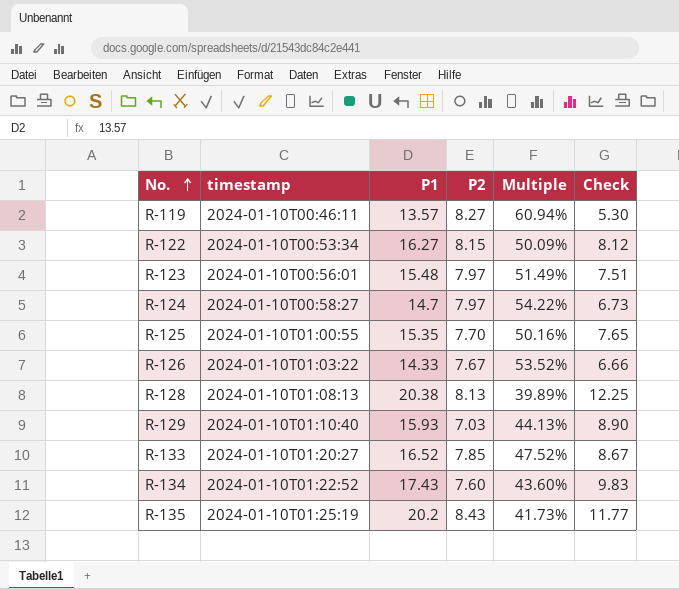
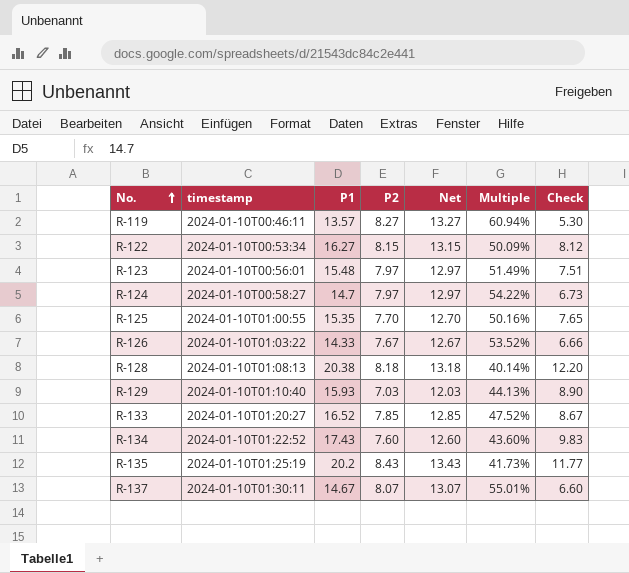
column Net | formula: none -> [P2] + 5
R-128 | P2: 8.13 -> 8.18
R-128 | Multiple: 39.89% -> 40.14%
R-128 | Check: 12.25 -> 12.20
row R-137: none -> 2024-01-10T01:30:11 | 14.67 | 8.07 | 13.07 | 55.01% | 6.60

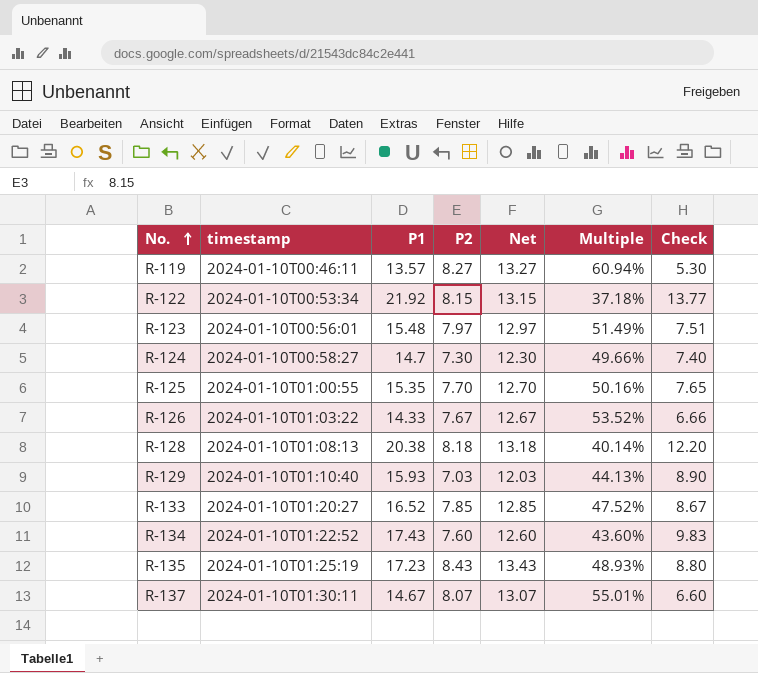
R-122 | P1: 16.27 -> 21.92
R-122 | Multiple: 50.09% -> 37.18%
R-122 | Check: 8.12 -> 13.77
R-124 | P2: 7.97 -> 7.30
R-124 | Net: 12.97 -> 12.30
R-124 | Multiple: 54.22% -> 49.66%
R-124 | Check: 6.73 -> 7.40
R-135 | P1: 20.2 -> 17.23
R-135 | Multiple: 41.73% -> 48.93%
R-135 | Check: 11.77 -> 8.80

